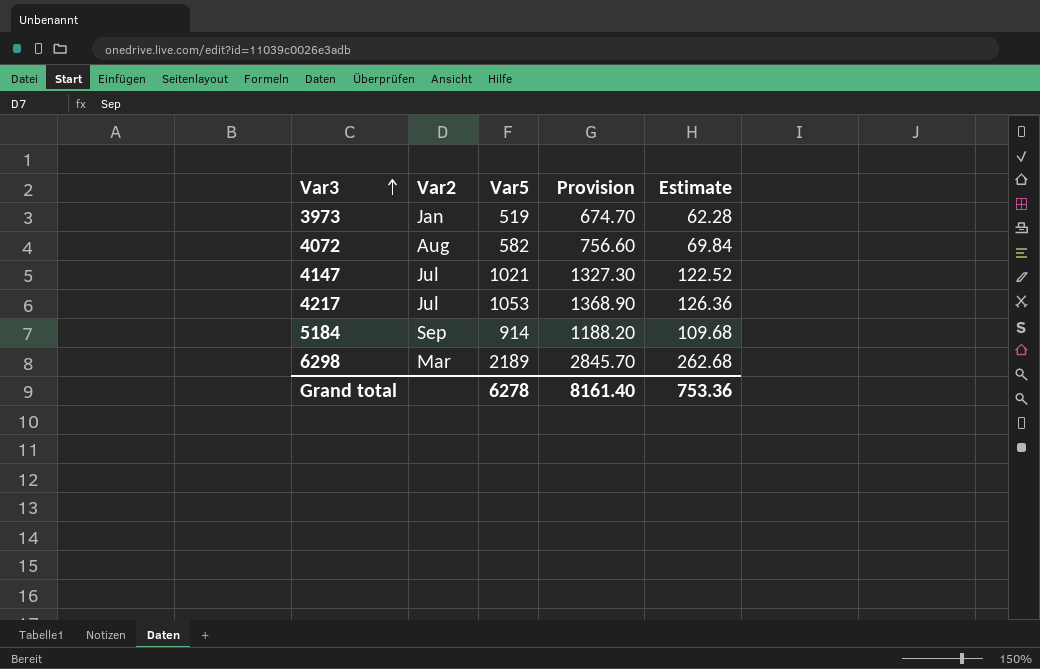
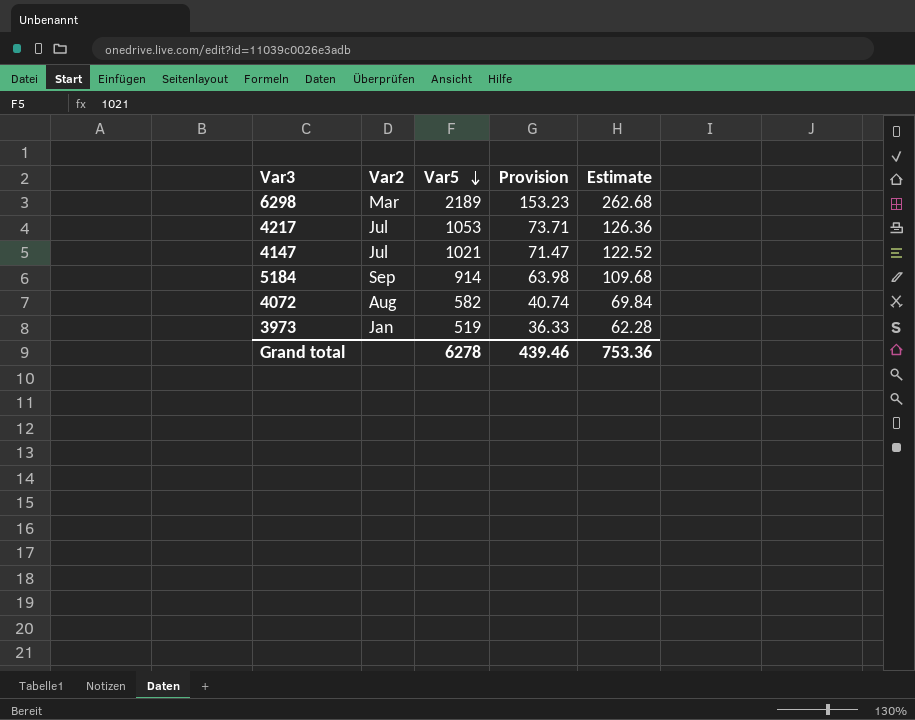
row order: Var3 ascending -> Var5 descending
column Provision | formula: [Var5] * 1.3 -> [Var5] * 0.07
Grand total | Provision: 8161.40 -> 439.46

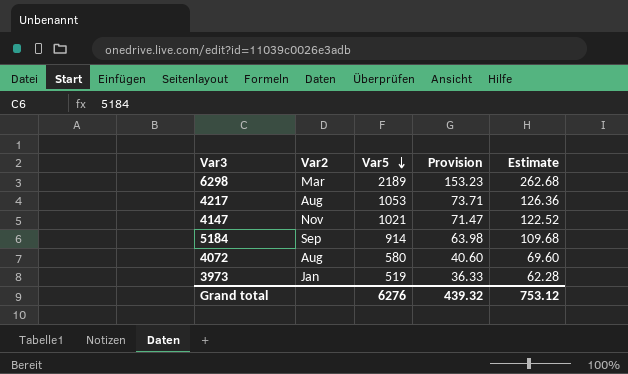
4217 | Var2: Jul -> Aug
4147 | Var2: Jul -> Nov
4072 | Var5: 582 -> 580
4072 | Provision: 40.74 -> 40.60
4072 | Estimate: 69.84 -> 69.60
Grand total | Var5: 6278 -> 6276
Grand total | Provision: 439.46 -> 439.32
Grand total | Estimate: 753.36 -> 753.12

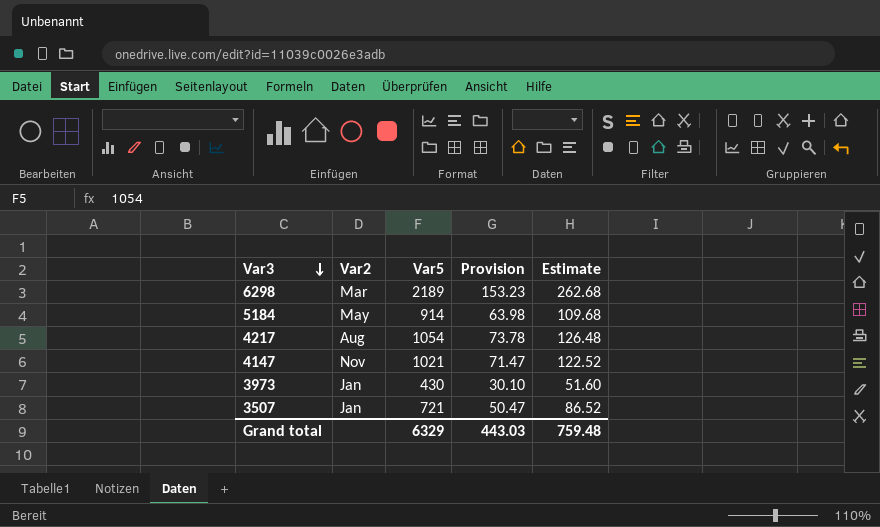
row order: Var5 descending -> Var3 descending
row 4072: Aug | 580 | 40.60 | 69.60 -> none
5184 | Var2: Sep -> May
4217 | Var5: 1053 -> 1054
4217 | Provision: 73.71 -> 73.78
4217 | Estimate: 126.36 -> 126.48
3973 | Var5: 519 -> 430
3973 | Provision: 36.33 -> 30.10
3973 | Estimate: 62.28 -> 51.60
row 3507: none -> Jan | 721 | 50.47 | 86.52
Grand total | Var5: 6276 -> 6329
Grand total | Provision: 439.32 -> 443.03
Grand total | Estimate: 753.12 -> 759.48

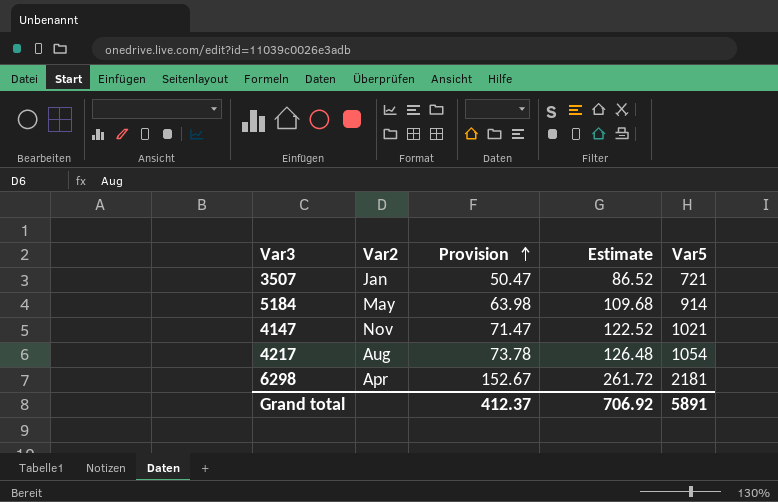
row order: Var3 descending -> Provision ascending
column Var5 | position: 3 -> 5
row 3973: Jan | 430 | 30.10 | 51.60 -> none
6298 | Var2: Mar -> Apr
6298 | Provision: 153.23 -> 152.67
6298 | Estimate: 262.68 -> 261.72
6298 | Var5: 2189 -> 2181
Grand total | Provision: 443.03 -> 412.37
Grand total | Estimate: 759.48 -> 706.92
Grand total | Var5: 6329 -> 5891

